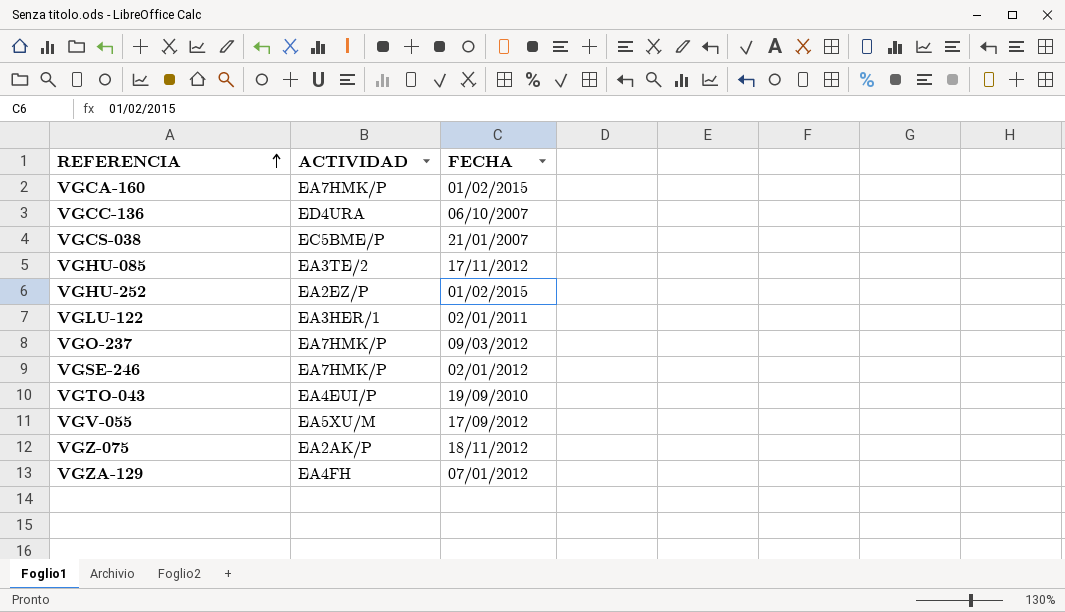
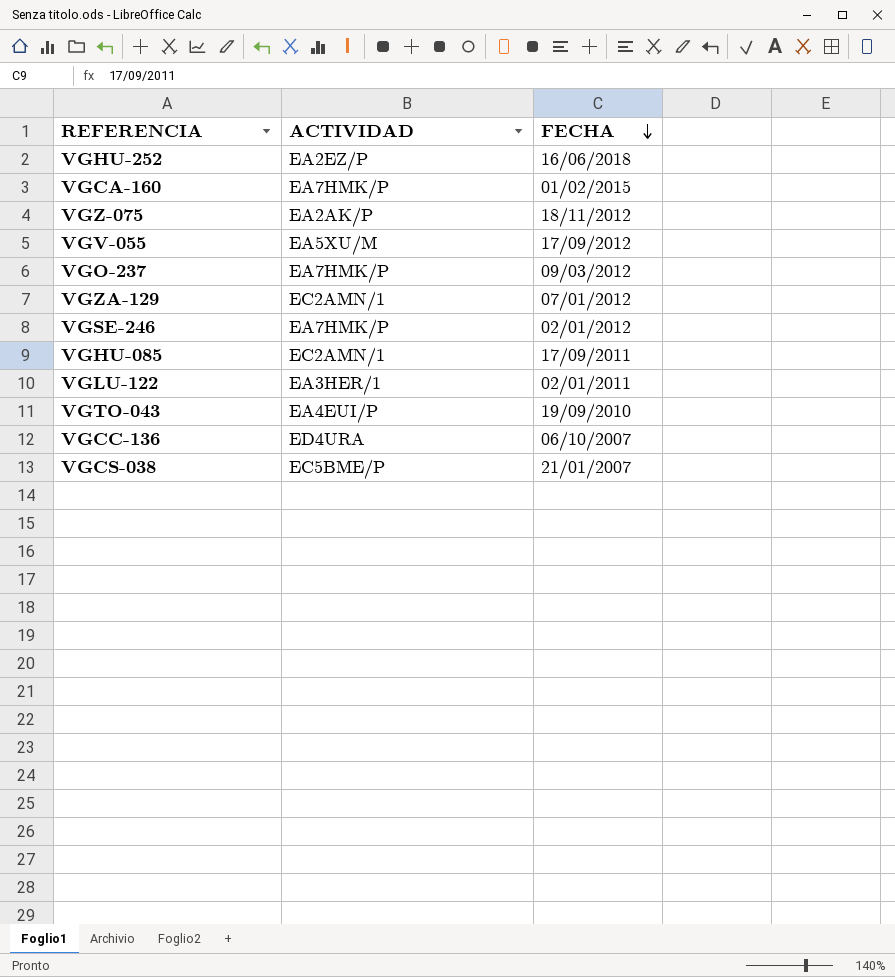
row order: REFERENCIA ascending -> FECHA descending
VGHU-252 | FECHA: 01/02/2015 -> 16/06/2018
VGZA-129 | ACTIVIDAD: EA4FH -> EC2AMN/1
VGHU-085 | ACTIVIDAD: EA3TE/2 -> EC2AMN/1
VGHU-085 | FECHA: 17/11/2012 -> 17/09/2011

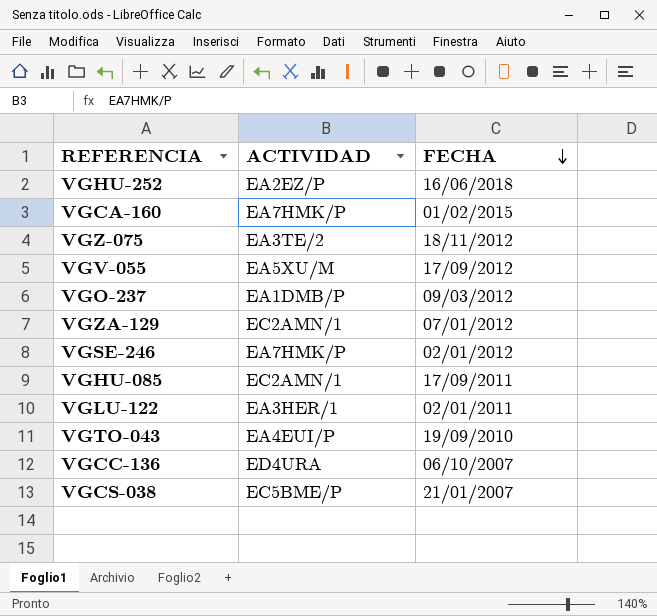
VGZ-075 | ACTIVIDAD: EA2AK/P -> EA3TE/2
VGO-237 | ACTIVIDAD: EA7HMK/P -> EA1DMB/P

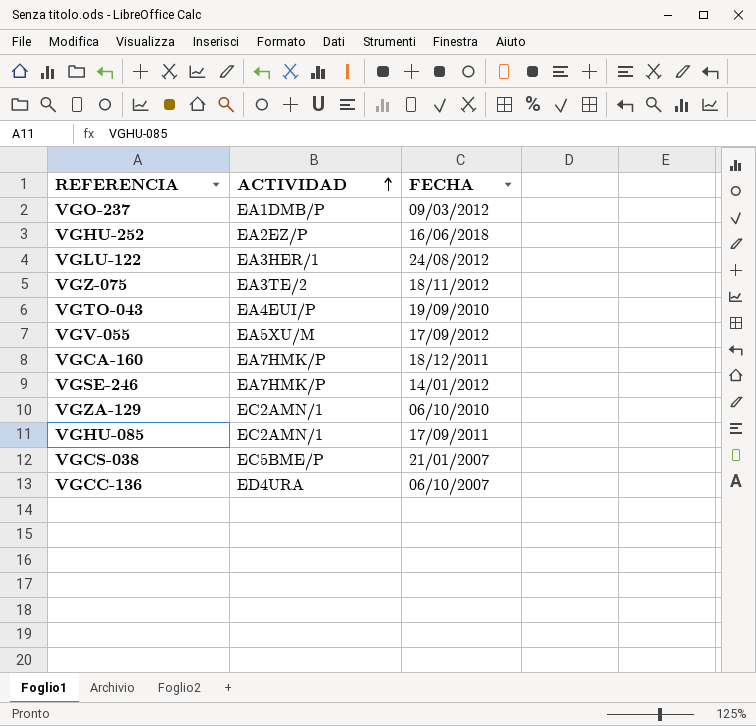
row order: FECHA descending -> ACTIVIDAD ascending
VGLU-122 | FECHA: 02/01/2011 -> 24/08/2012
VGCA-160 | FECHA: 01/02/2015 -> 18/12/2011
VGSE-246 | FECHA: 02/01/2012 -> 14/01/2012
VGZA-129 | FECHA: 07/01/2012 -> 06/10/2010

